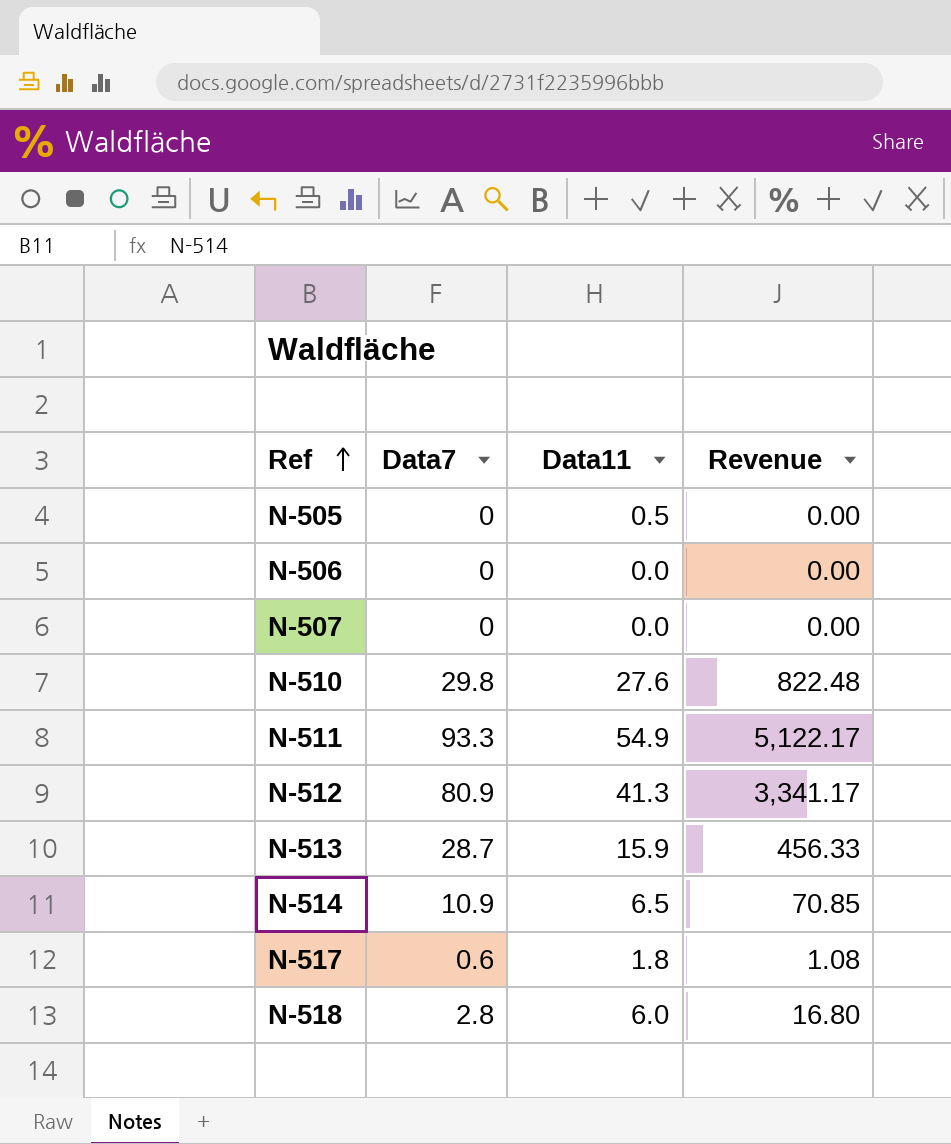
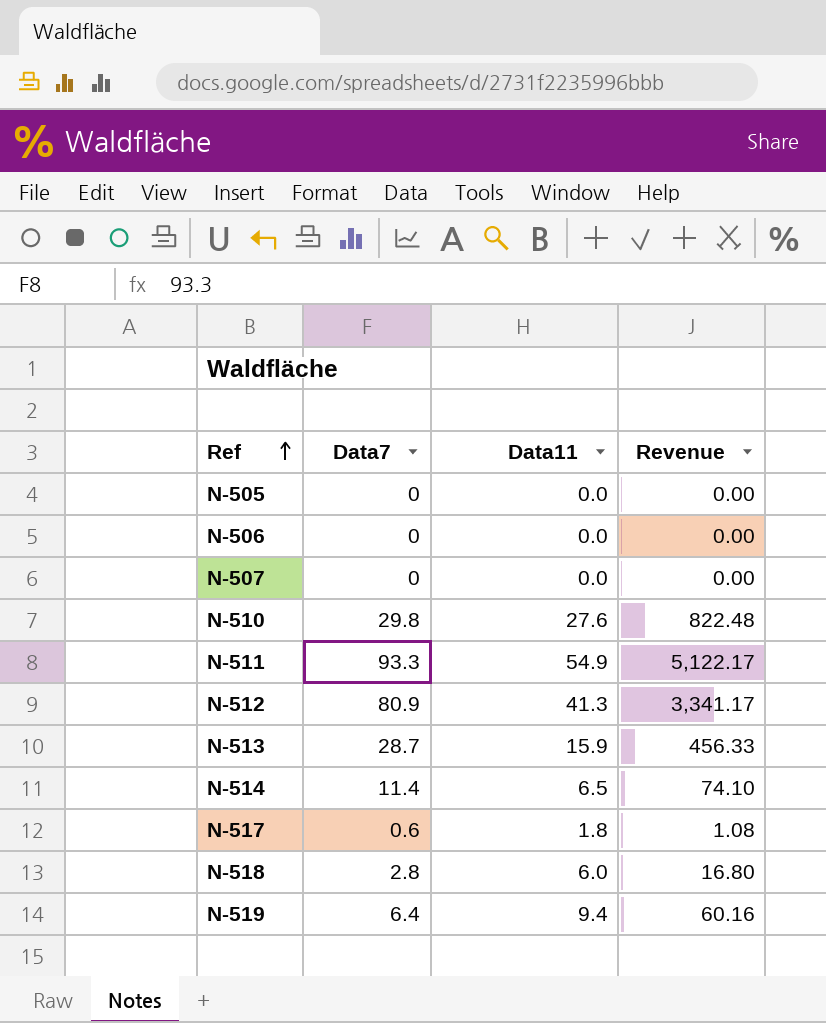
N-505 | Data11: 0.5 -> 0.0
N-514 | Data7: 10.9 -> 11.4
N-514 | Revenue: 70.85 -> 74.10
row N-519: none -> 6.4 | 9.4 | 60.16

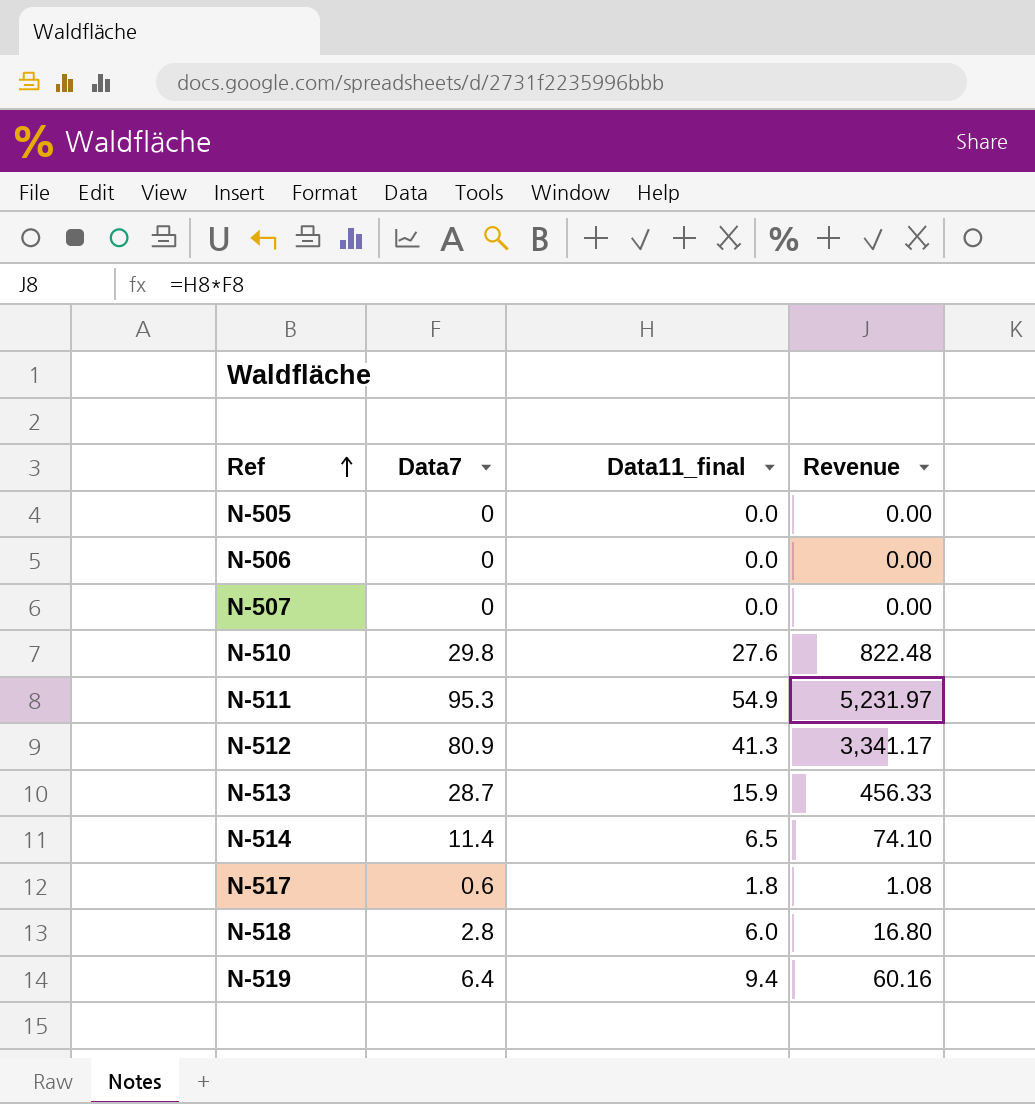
column name: Data11 -> Data11_final
N-511 | Data7: 93.3 -> 95.3
N-511 | Revenue: 5,122.17 -> 5,231.97

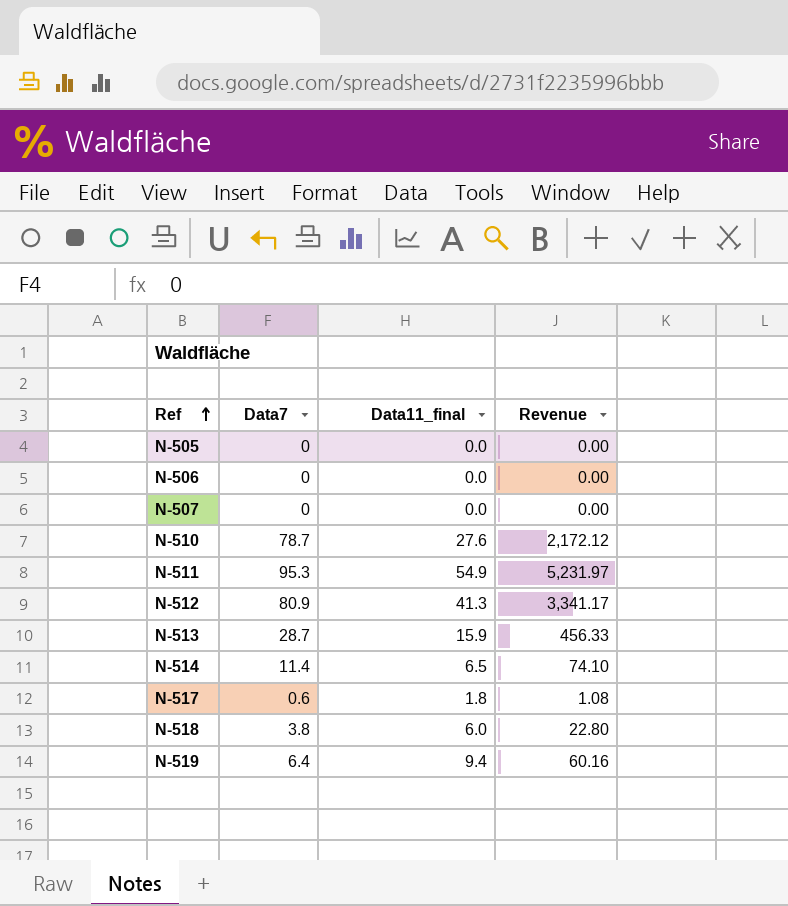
N-510 | Data7: 29.8 -> 78.7
N-510 | Revenue: 822.48 -> 2,172.12
N-518 | Data7: 2.8 -> 3.8
N-518 | Revenue: 16.80 -> 22.80

